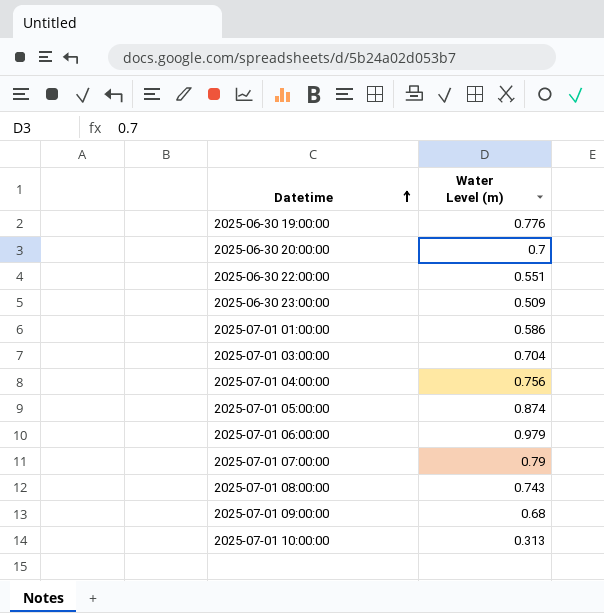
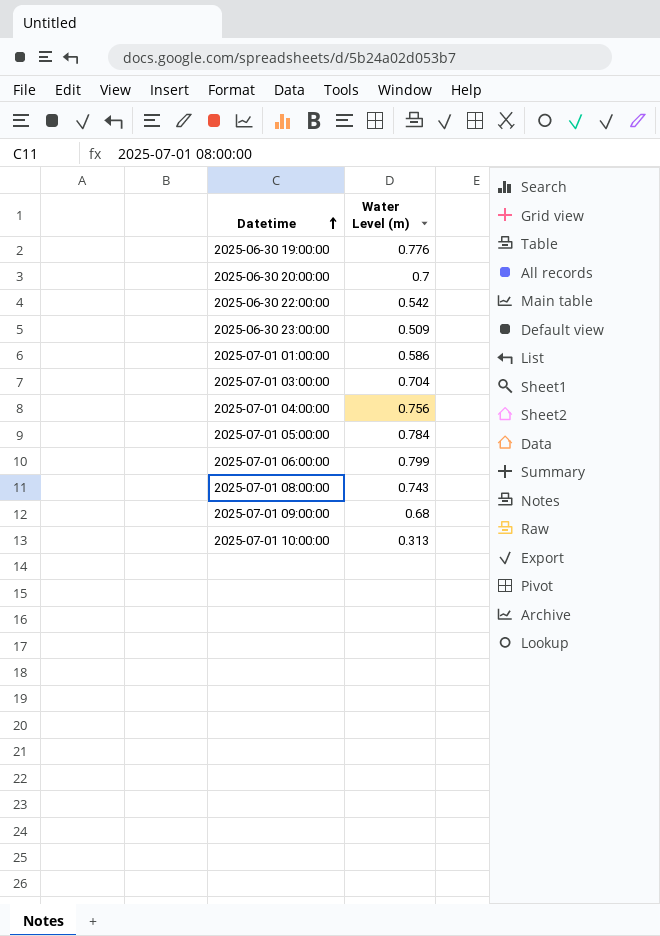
row 2025-07-01 07:00:00: 0.79 -> none
2025-06-30 22:00:00 | Water Level (m): 0.551 -> 0.542
2025-07-01 05:00:00 | Water Level (m): 0.874 -> 0.784
2025-07-01 06:00:00 | Water Level (m): 0.979 -> 0.799

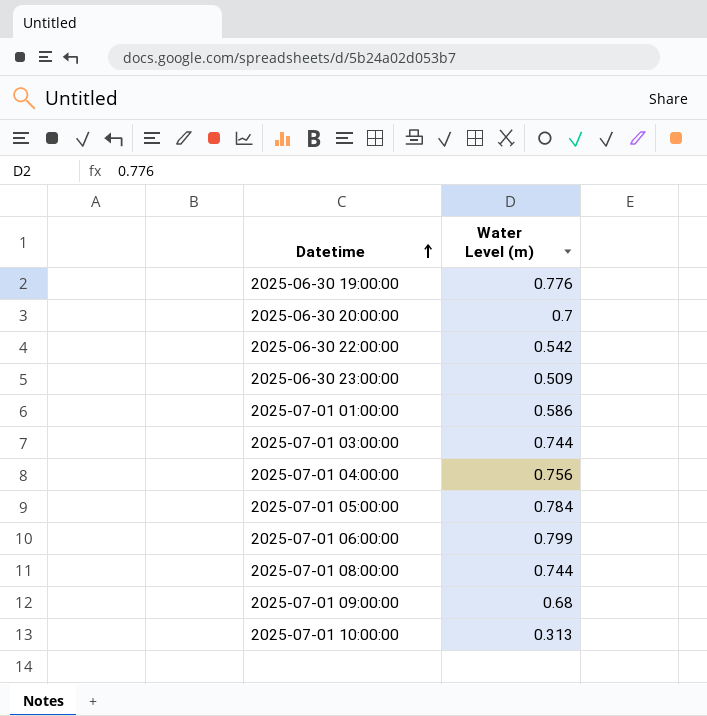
2025-07-01 03:00:00 | Water Level (m): 0.704 -> 0.744
2025-07-01 08:00:00 | Water Level (m): 0.743 -> 0.744

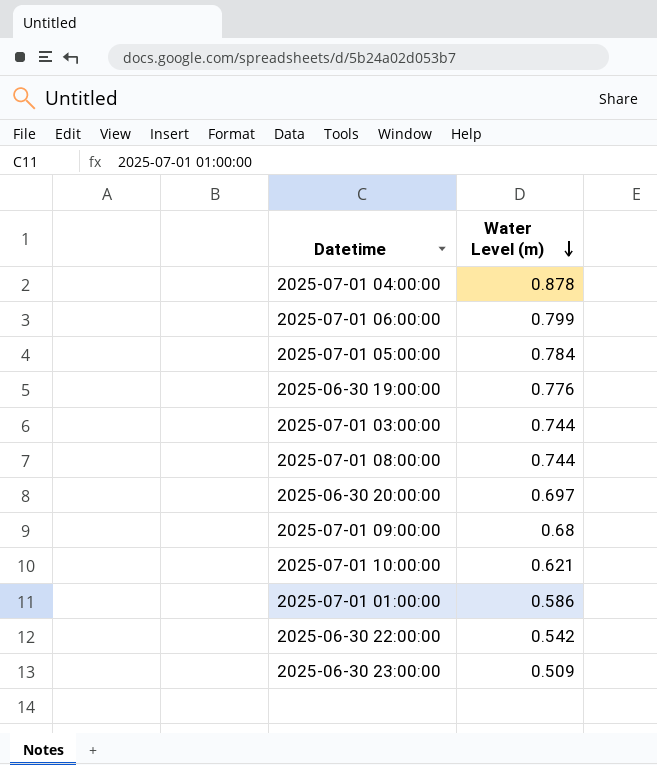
row order: Datetime ascending -> Water Level (m) descending
2025-07-01 04:00:00 | Water Level (m): 0.756 -> 0.878
2025-06-30 20:00:00 | Water Level (m): 0.7 -> 0.697
2025-07-01 10:00:00 | Water Level (m): 0.313 -> 0.621

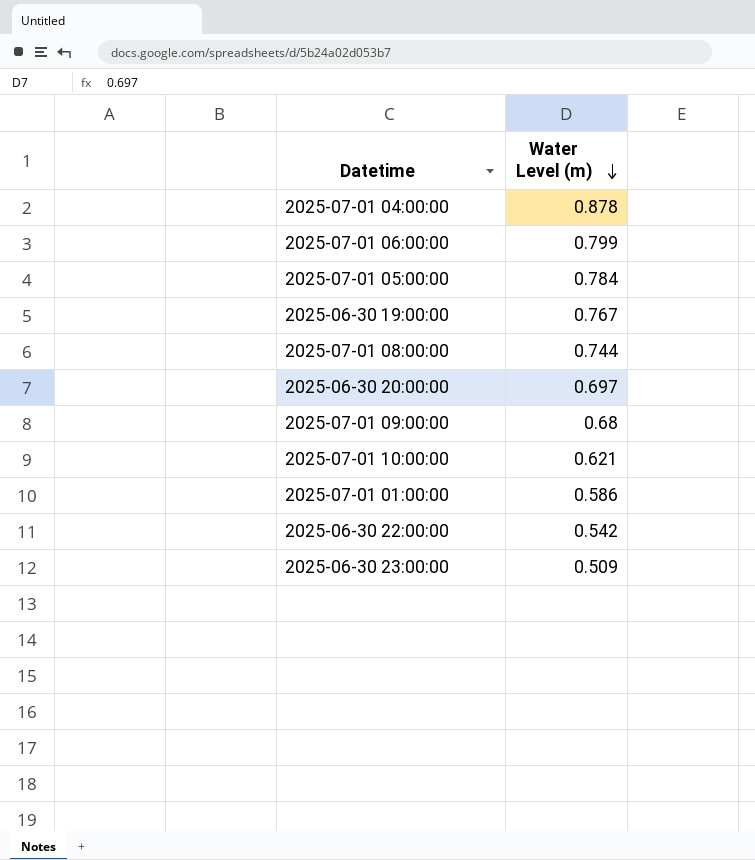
row 2025-07-01 03:00:00: 0.744 -> none
2025-06-30 19:00:00 | Water Level (m): 0.776 -> 0.767

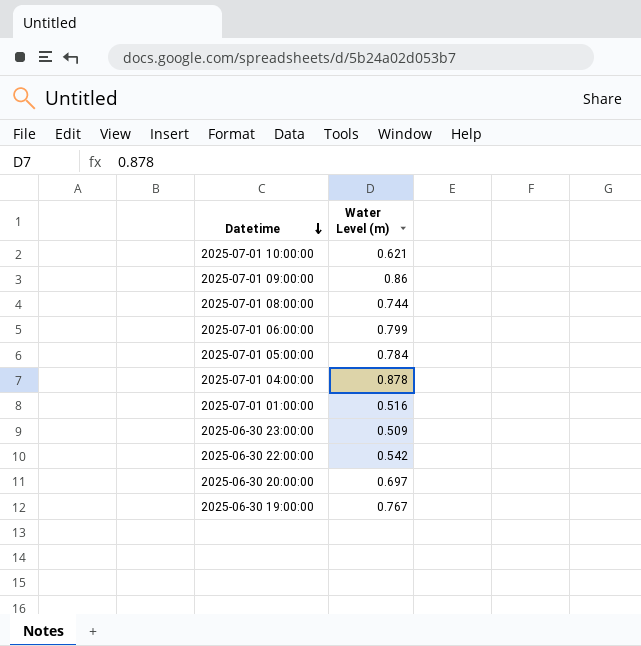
row order: Water Level (m) descending -> Datetime descending
2025-07-01 09:00:00 | Water Level (m): 0.68 -> 0.86
2025-07-01 01:00:00 | Water Level (m): 0.586 -> 0.516

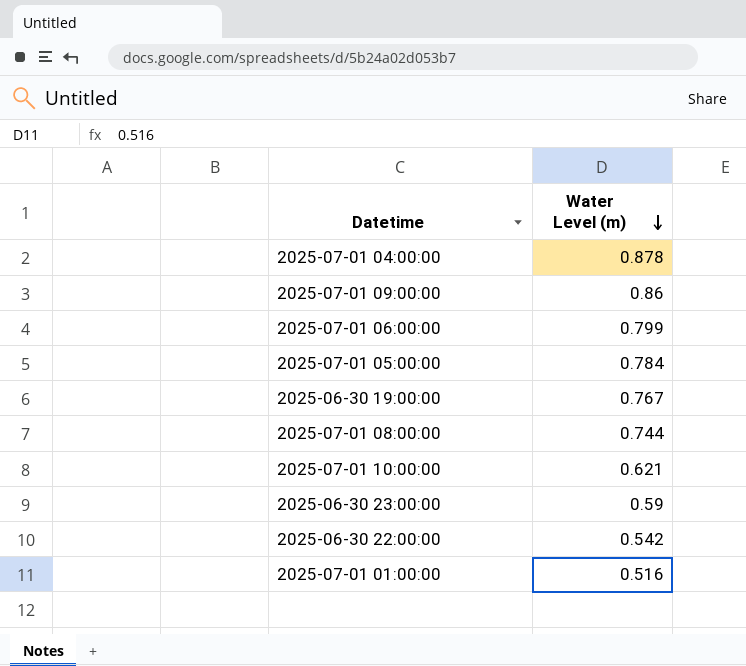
row order: Datetime descending -> Water Level (m) descending
row 2025-06-30 20:00:00: 0.697 -> none
2025-06-30 23:00:00 | Water Level (m): 0.509 -> 0.59

